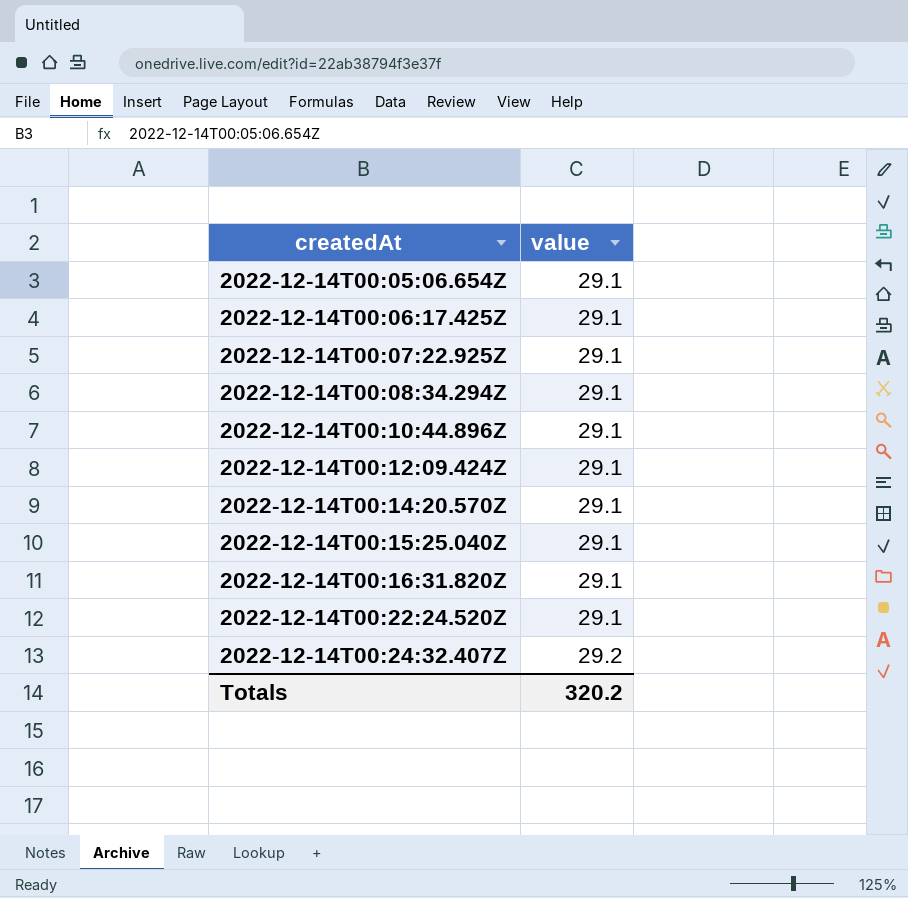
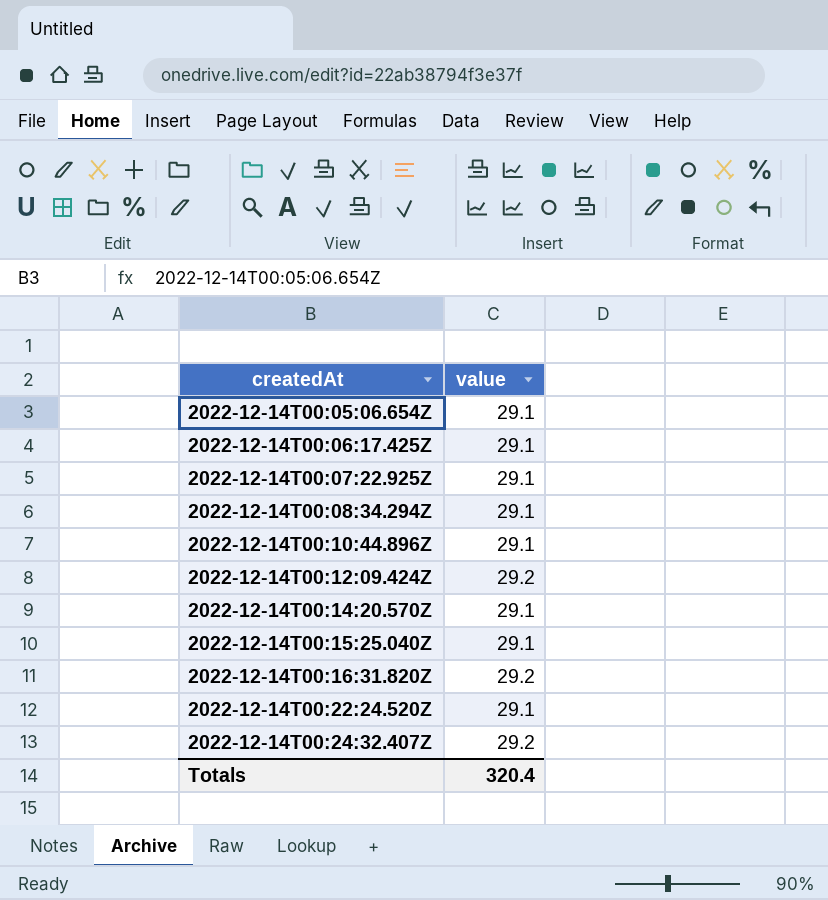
2022-12-14T00:12:09.424Z | value: 29.1 -> 29.2
2022-12-14T00:16:31.820Z | value: 29.1 -> 29.2
Totals | value: 320.2 -> 320.4

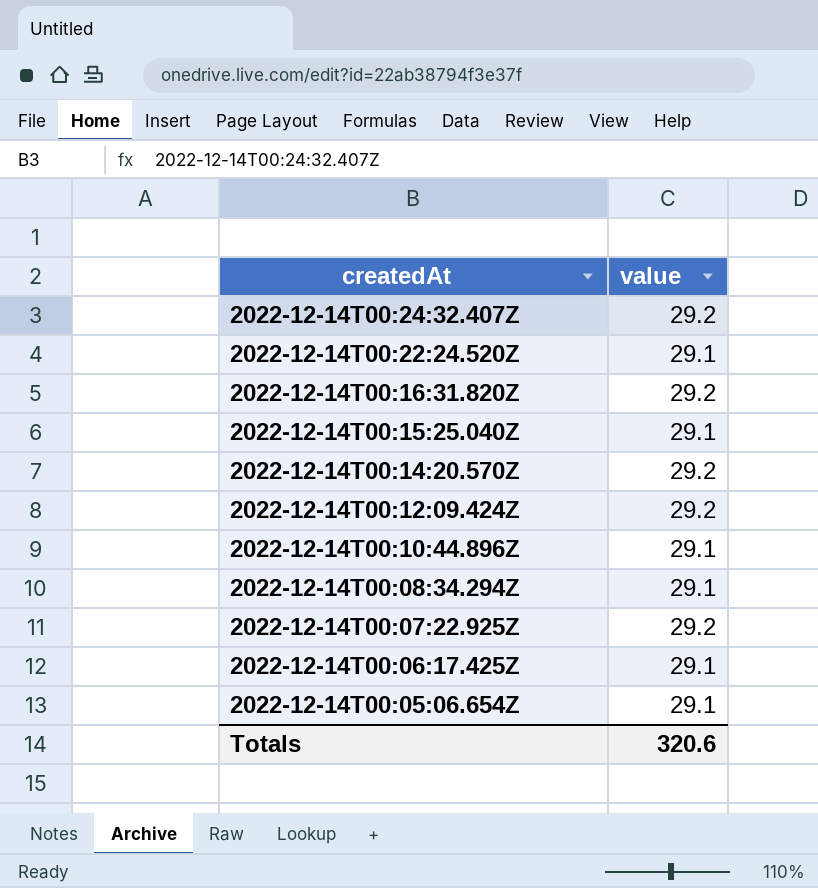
row order: createdAt ascending -> createdAt descending
2022-12-14T00:14:20.570Z | value: 29.1 -> 29.2
2022-12-14T00:07:22.925Z | value: 29.1 -> 29.2
Totals | value: 320.4 -> 320.6

